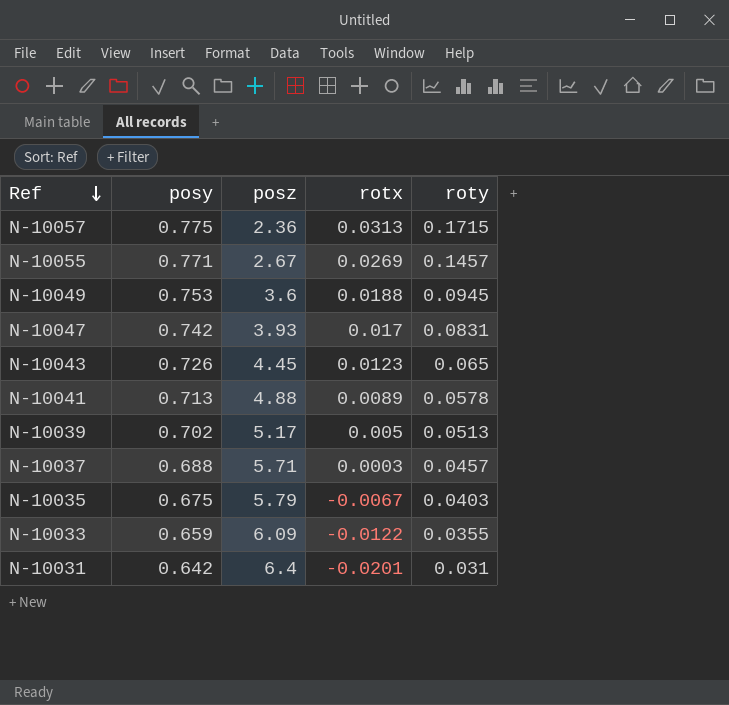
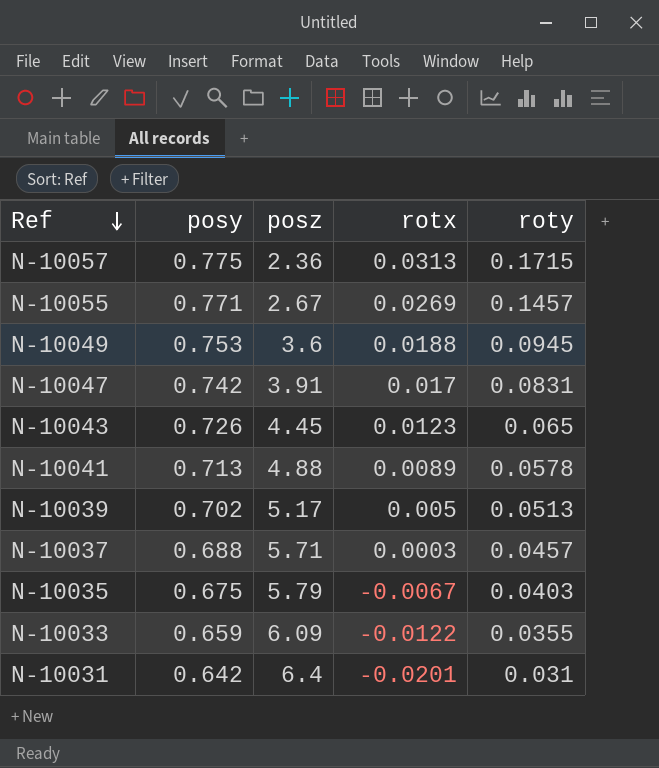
N-10047 | posz: 3.93 -> 3.91

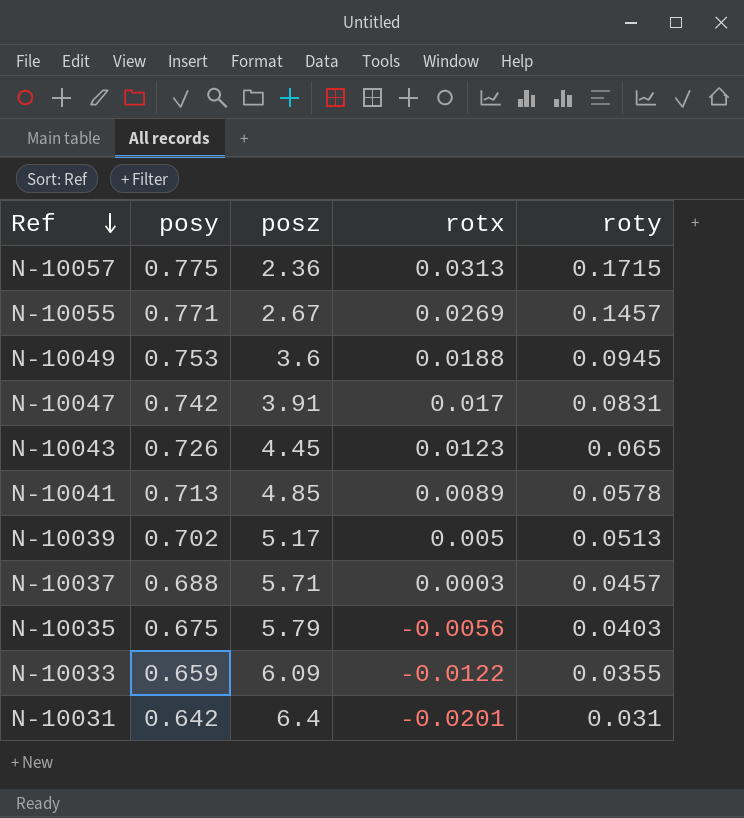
N-10041 | posz: 4.88 -> 4.85
N-10035 | rotx: -0.0067 -> -0.0056

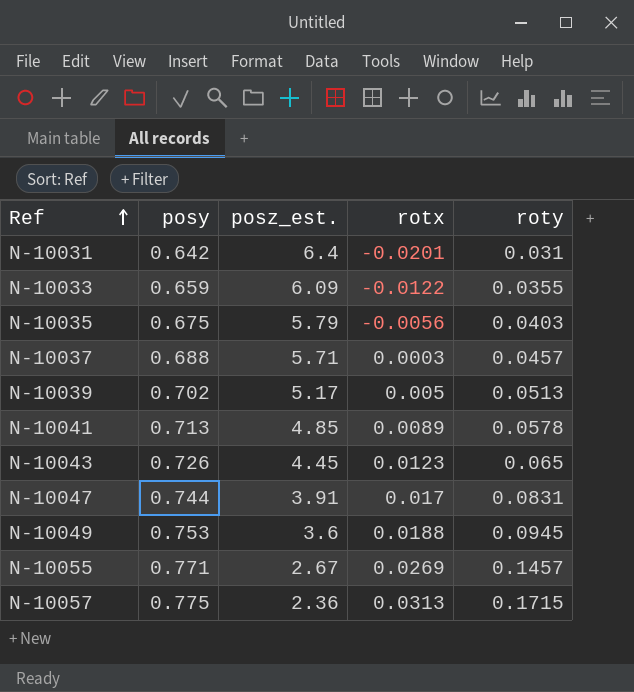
row order: Ref descending -> Ref ascending
column name: posz -> posz_est.
N-10047 | posy: 0.742 -> 0.744

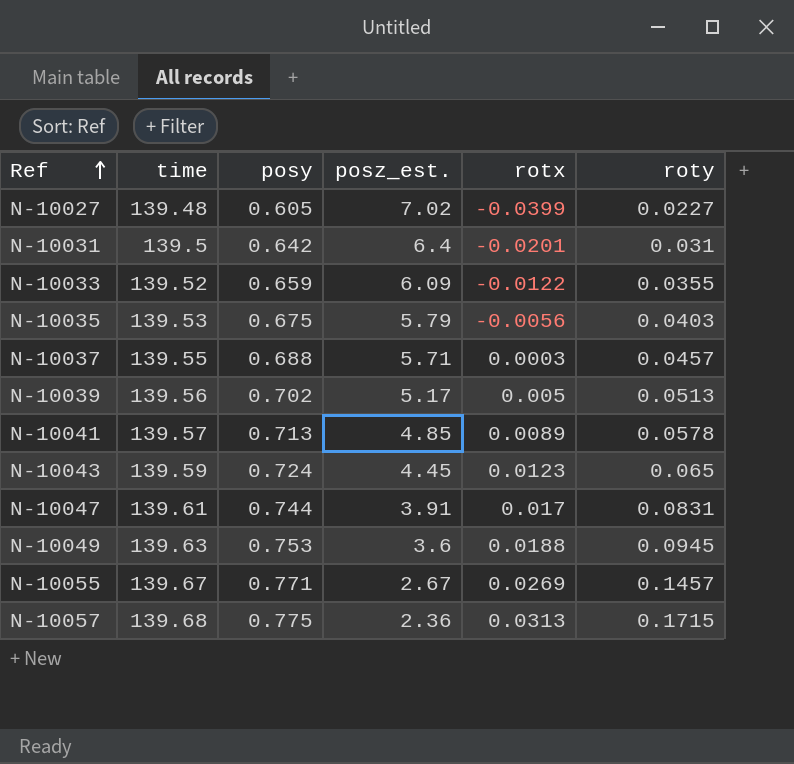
column time | position: none -> 2
row N-10027: none -> 139.48 | 0.605 | 7.02 | -0.0399 | 0.0227
N-10043 | posy: 0.726 -> 0.724

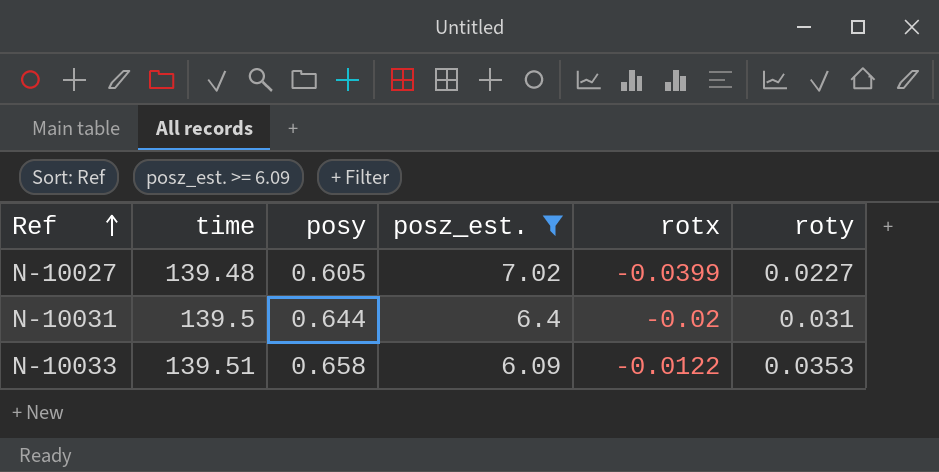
filter: none -> posz_est. >= 6.09
N-10031 | posy: 0.642 -> 0.644
N-10031 | rotx: -0.0201 -> -0.02
N-10033 | time: 139.52 -> 139.51
N-10033 | posy: 0.659 -> 0.658
N-10033 | roty: 0.0355 -> 0.0353

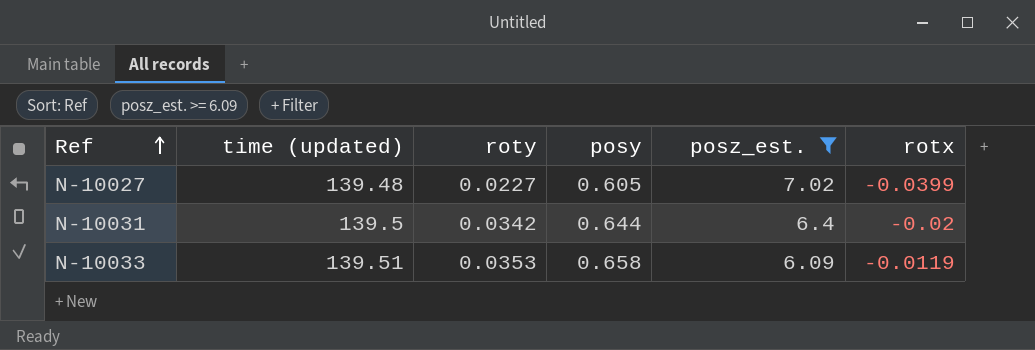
column name: time -> time (updated)
column roty | position: 6 -> 3
N-10031 | roty: 0.031 -> 0.0342
N-10033 | rotx: -0.0122 -> -0.0119

